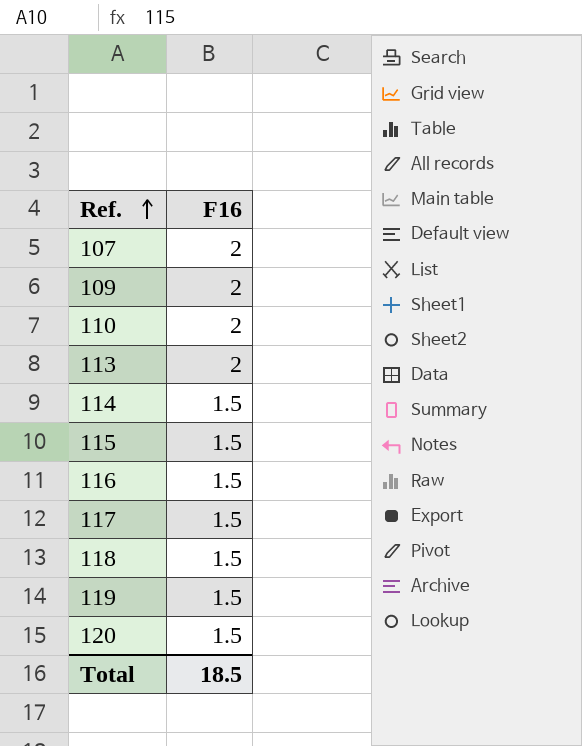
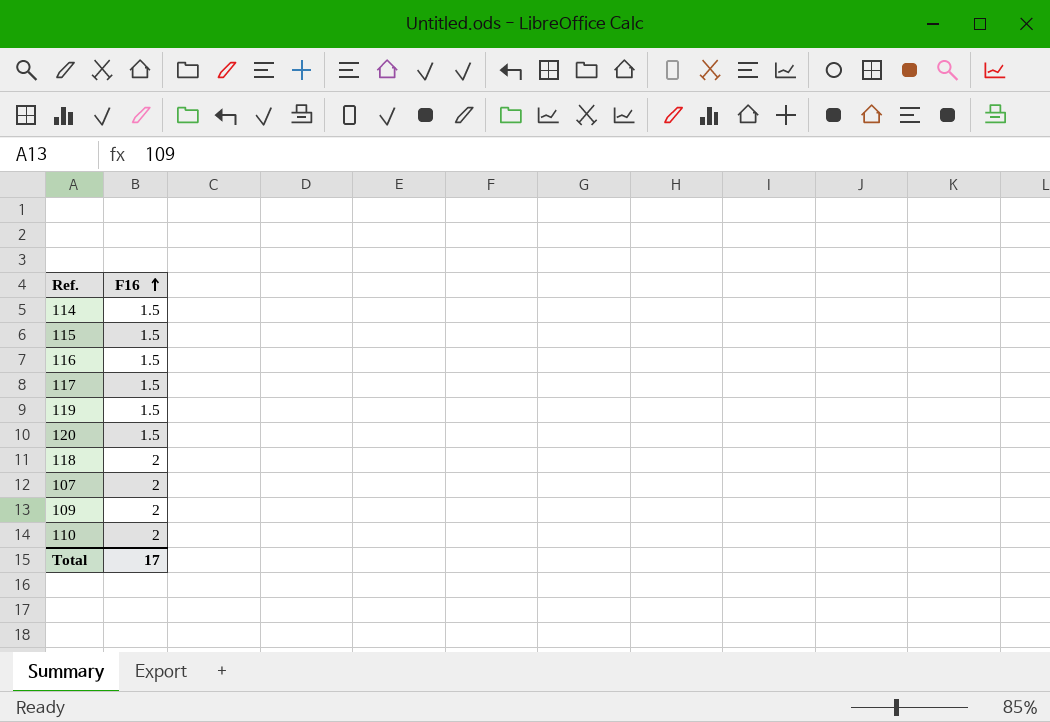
row order: Ref. ascending -> F16 ascending
row 113: 2 -> none
118 | F16: 1.5 -> 2
Total | F16: 18.5 -> 17

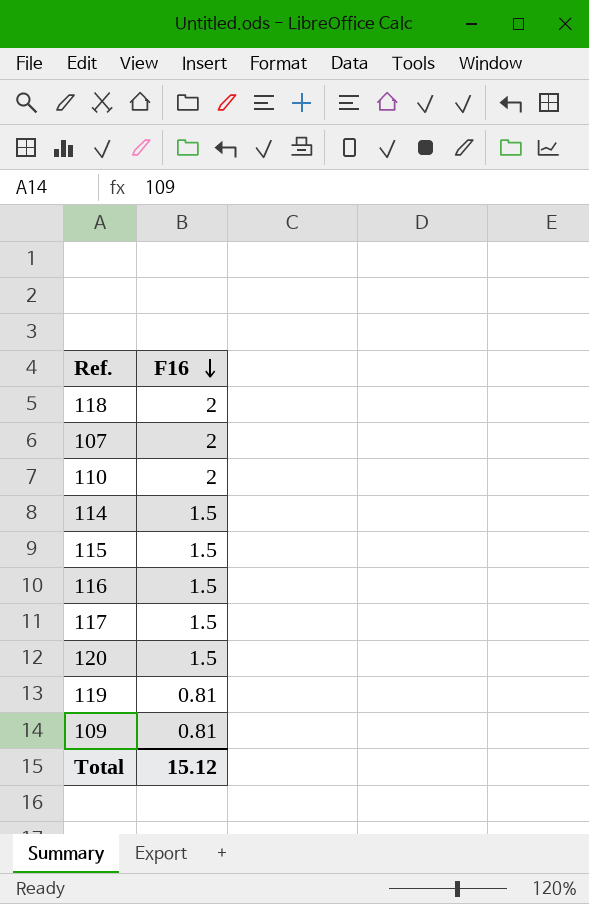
row order: F16 ascending -> F16 descending
119 | F16: 1.5 -> 0.81
109 | F16: 2 -> 0.81
Total | F16: 17 -> 15.12

